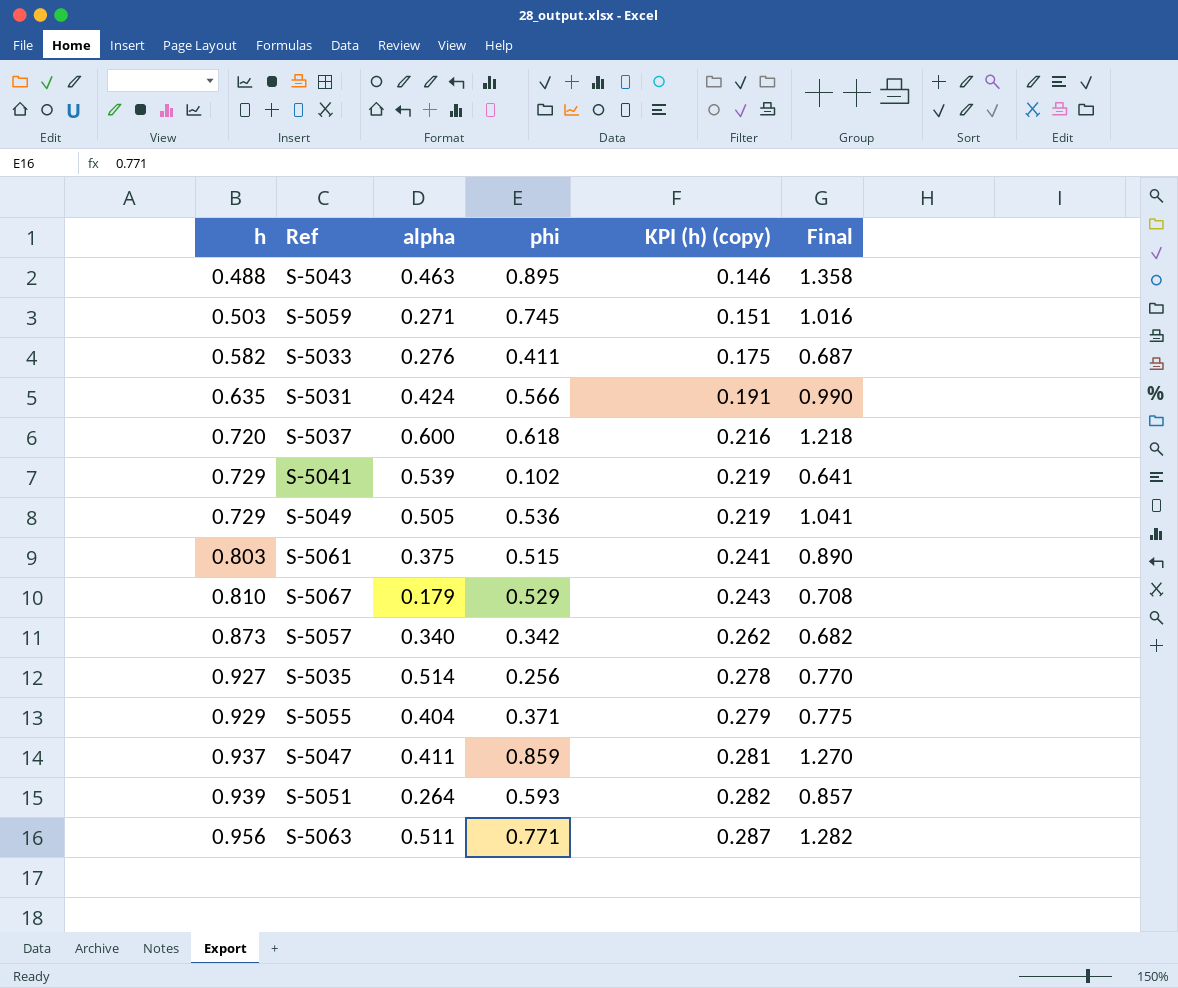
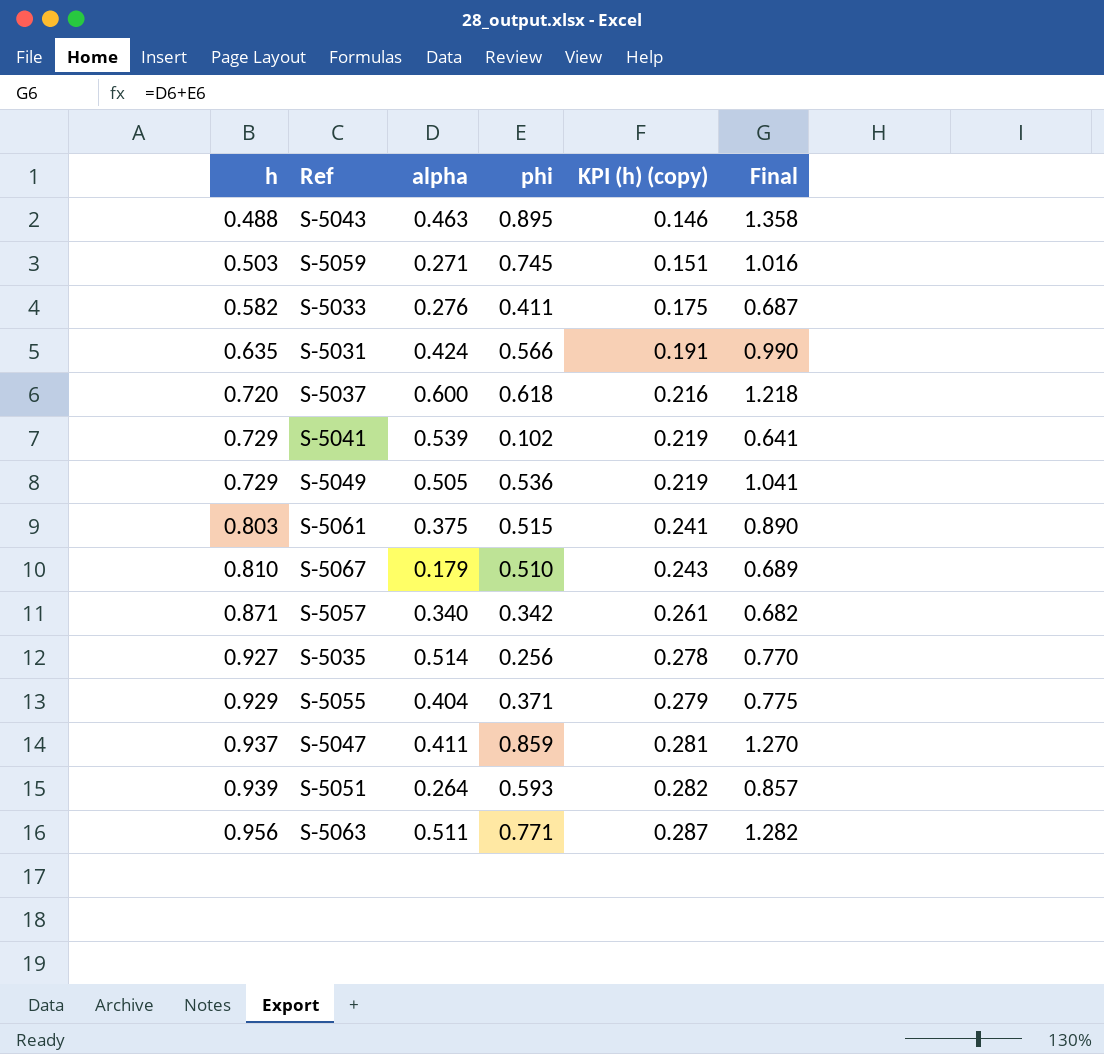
S-5067 | phi: 0.529 -> 0.510
S-5067 | Final: 0.708 -> 0.689
S-5057 | h: 0.873 -> 0.871
S-5057 | KPI (h) (copy): 0.262 -> 0.261

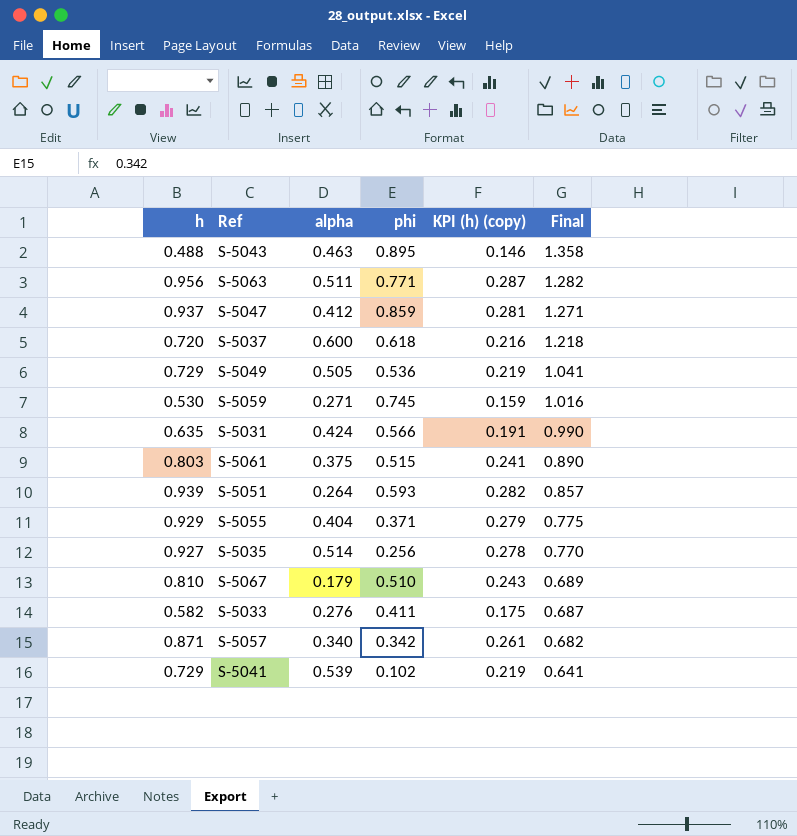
row order: h ascending -> Final descending
S-5047 | alpha: 0.411 -> 0.412
S-5047 | Final: 1.270 -> 1.271
S-5059 | h: 0.503 -> 0.530
S-5059 | KPI (h) (copy): 0.151 -> 0.159

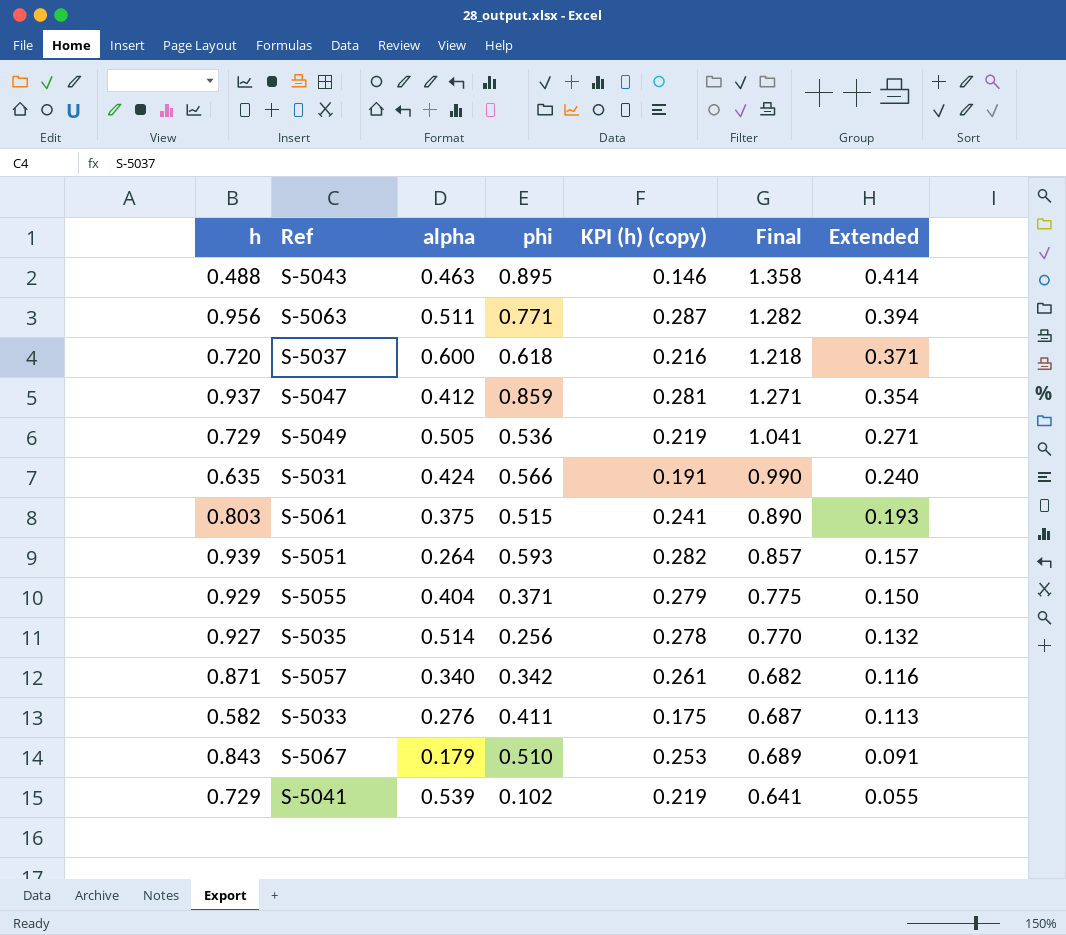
row order: Final descending -> Extended descending
column Extended | formula: none -> [alpha] * [phi]
row S-5059: 0.530 | 0.271 | 0.745 | 0.159 | 1.016 -> none
S-5067 | h: 0.810 -> 0.843
S-5067 | KPI (h) (copy): 0.243 -> 0.253

